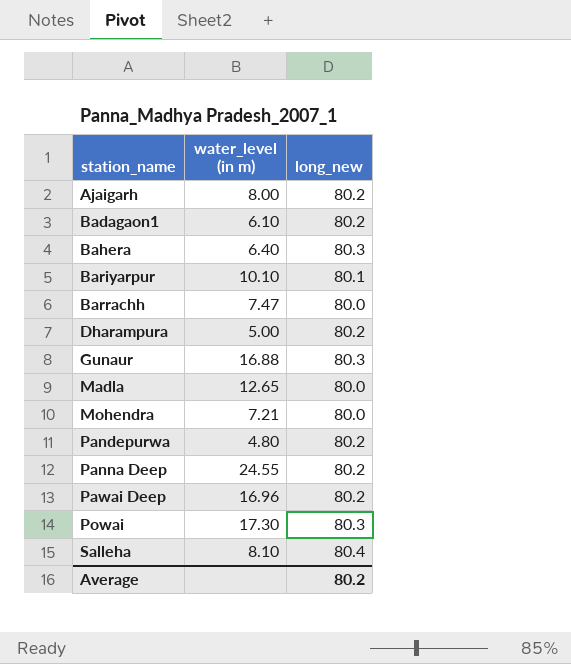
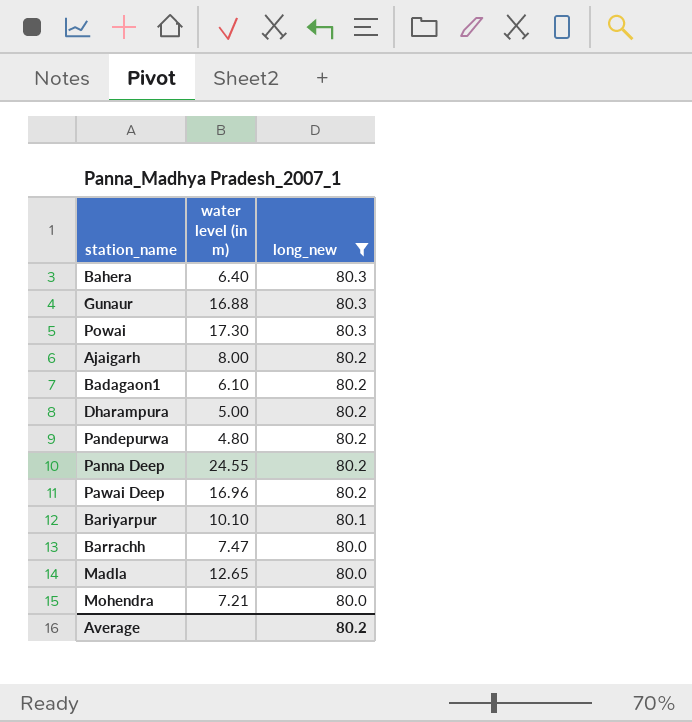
filter: none -> long_new != 80.4
row order: station_name ascending -> long_new descending
column name: water_level (in m) -> water level (in m)

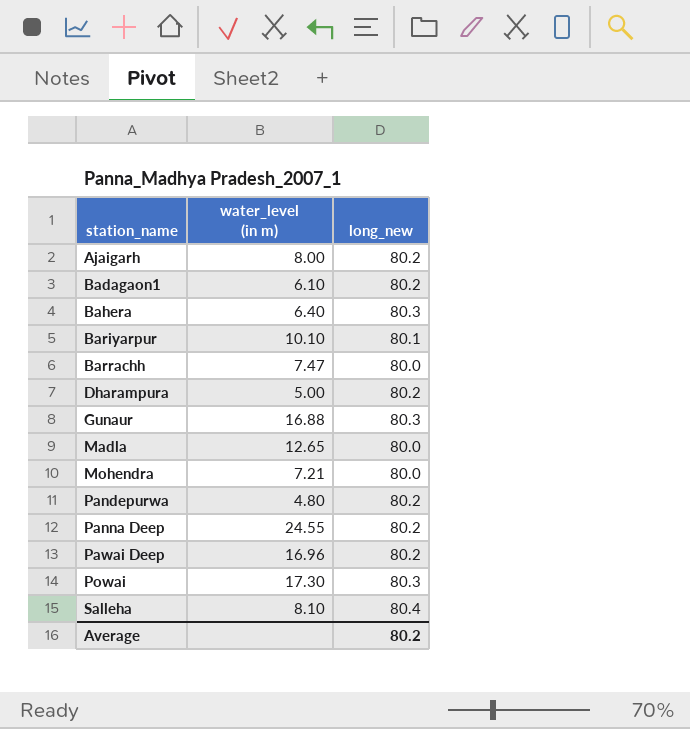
filter: long_new != 80.4 -> none
row order: long_new descending -> station_name ascending
column name: water level (in m) -> water_level (in m)

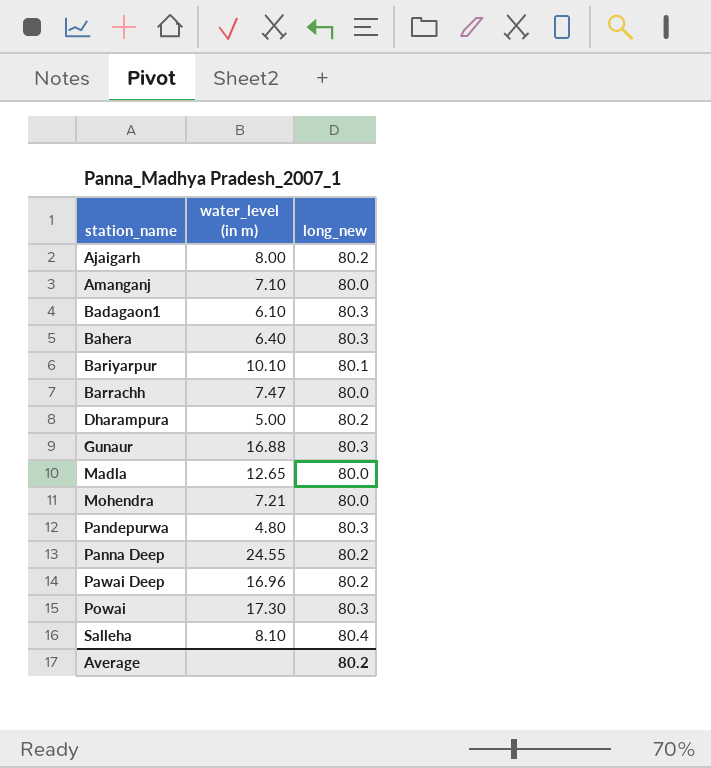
row Amanganj: none -> 7.10 | 80.0
Badagaon1 | long_new: 80.2 -> 80.3
Pandepurwa | long_new: 80.2 -> 80.3

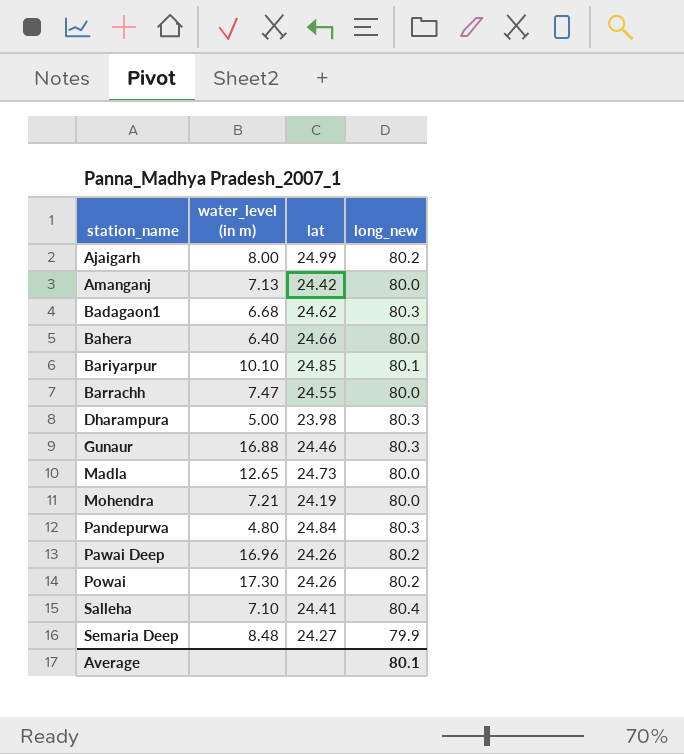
column lat | position: none -> 3
row Panna Deep: 24.55 | 80.2 -> none
Amanganj | water_level (in m): 7.10 -> 7.13
Badagaon1 | water_level (in m): 6.10 -> 6.68
Bahera | long_new: 80.3 -> 80.0
Dharampura | long_new: 80.2 -> 80.3
Powai | long_new: 80.3 -> 80.2
Salleha | water_level (in m): 8.10 -> 7.10
row Semaria Deep: none -> 8.48 | 24.27 | 79.9
Average | long_new: 80.2 -> 80.1

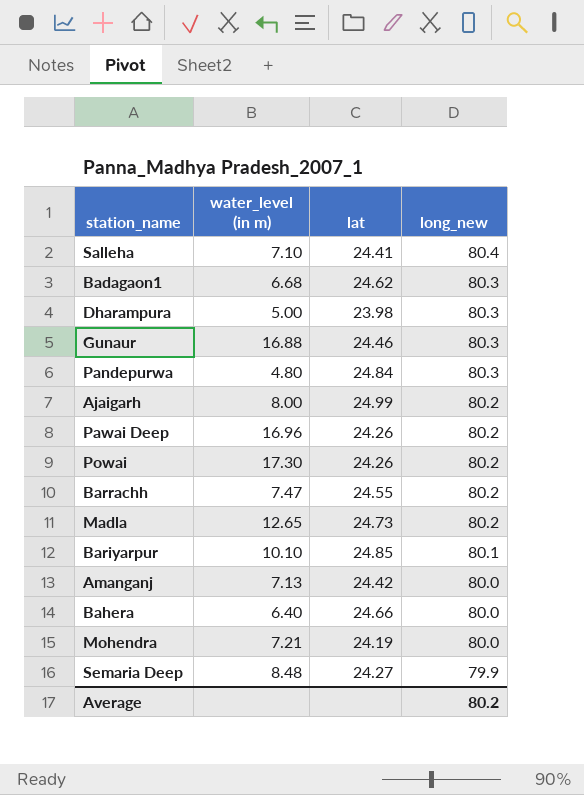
row order: station_name ascending -> long_new descending
Barrachh | long_new: 80.0 -> 80.2
Madla | long_new: 80.0 -> 80.2
Average | long_new: 80.1 -> 80.2

